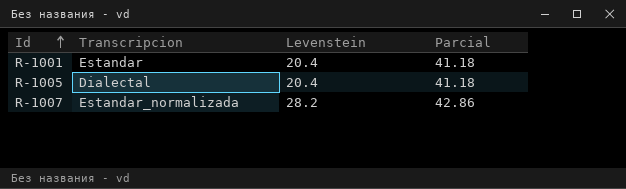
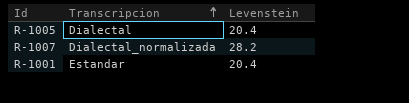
row order: Id ascending -> Transcripcion ascending
column Parcial | position: 4 -> none
R-1007 | Transcripcion: Estandar_normalizada -> Dialectal_normalizada

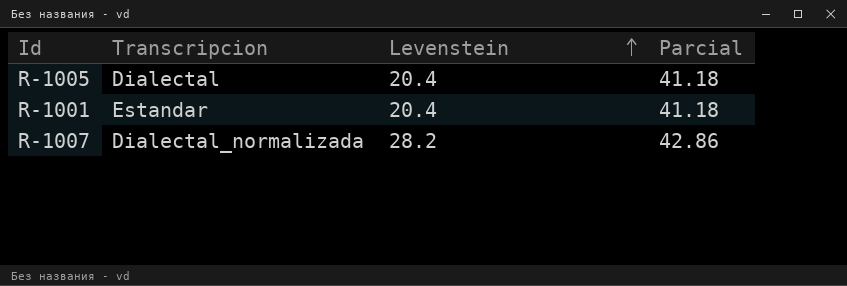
row order: Transcripcion ascending -> Levenstein ascending
column Parcial | position: none -> 4

